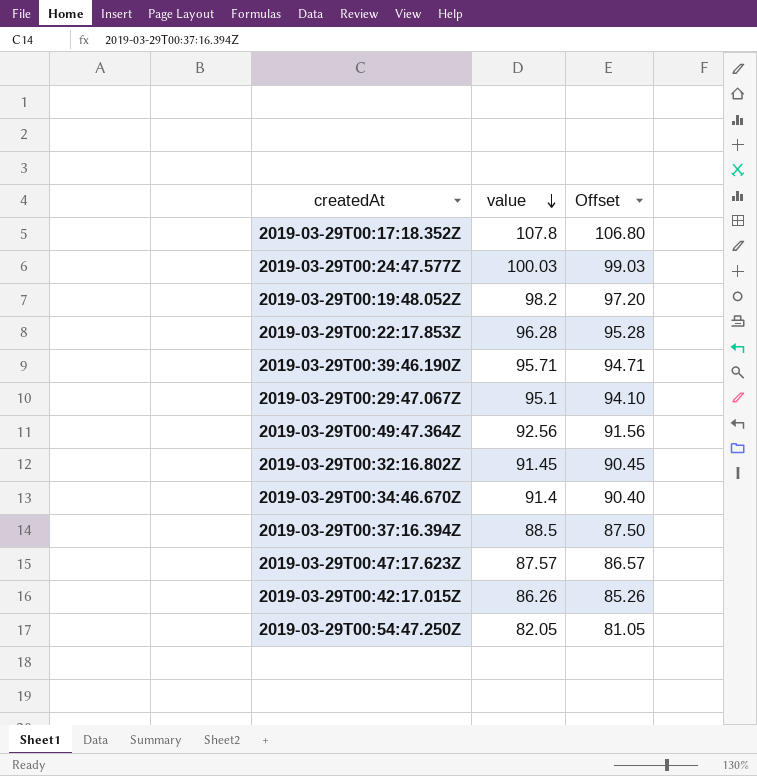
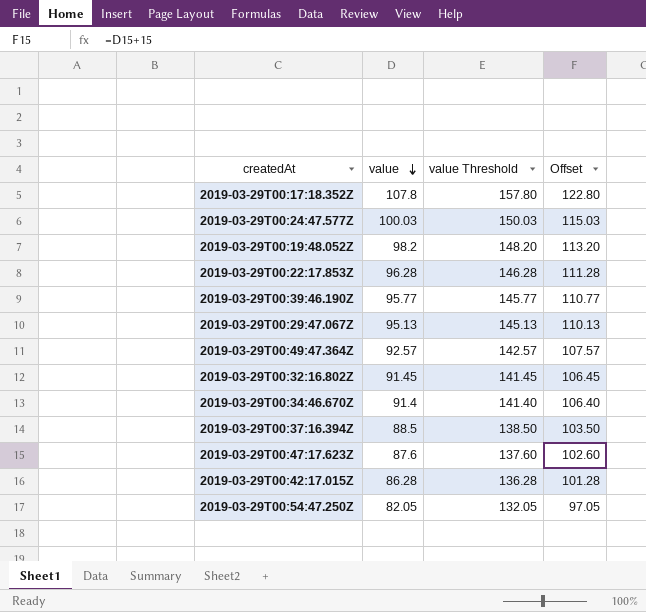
column value Threshold | formula: none -> [value] + 50
column Offset | formula: [value] - 1 -> [value] + 15
2019-03-29T00:39:46.190Z | value: 95.71 -> 95.77
2019-03-29T00:29:47.067Z | value: 95.1 -> 95.13
2019-03-29T00:49:47.364Z | value: 92.56 -> 92.57
2019-03-29T00:47:17.623Z | value: 87.57 -> 87.6
2019-03-29T00:42:17.015Z | value: 86.26 -> 86.28

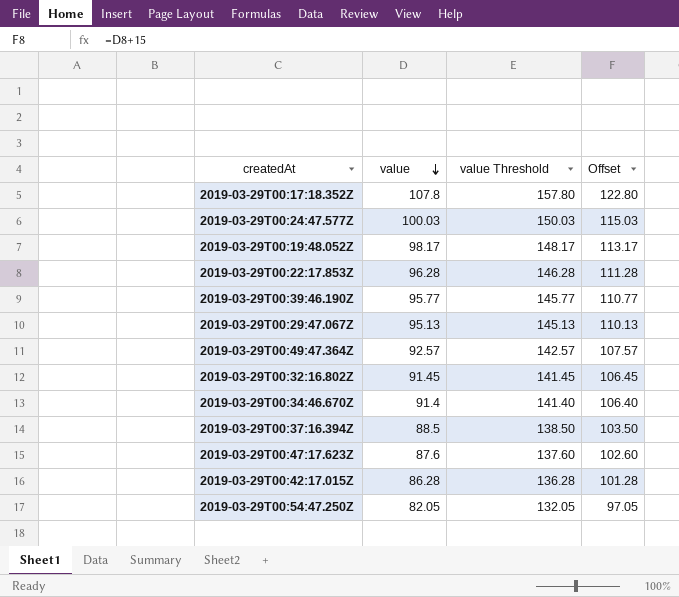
2019-03-29T00:19:48.052Z | value: 98.2 -> 98.17
2019-03-29T00:19:48.052Z | value Threshold: 148.20 -> 148.17
2019-03-29T00:19:48.052Z | Offset: 113.20 -> 113.17

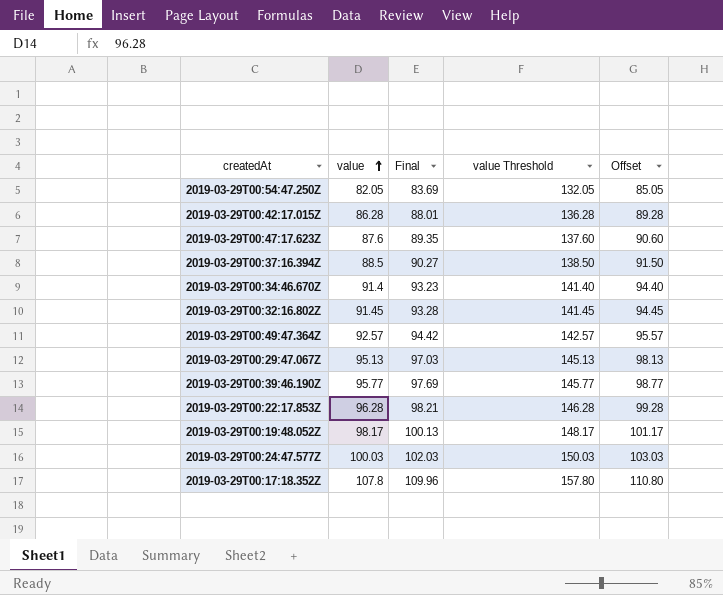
row order: value descending -> value ascending
column Final | formula: none -> [value] * 1.02
column Offset | formula: [value] + 15 -> [value] + 3

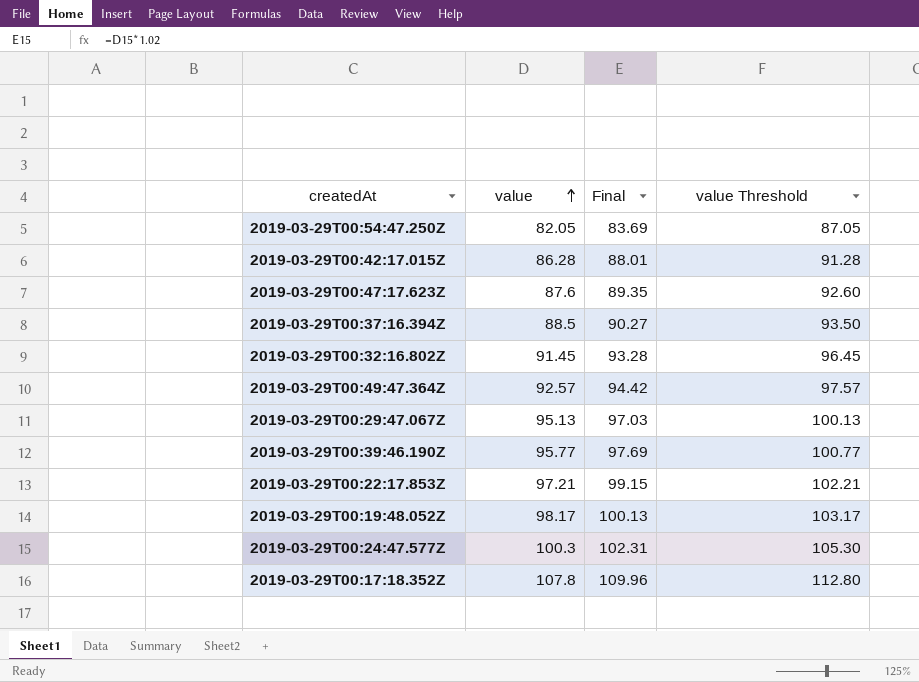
column Offset | formula: [value] + 3 -> none
column value Threshold | formula: [value] + 50 -> [value] + 5
row 2019-03-29T00:34:46.670Z: 91.4 | 93.23 | 141.40 | 94.40 -> none
2019-03-29T00:22:17.853Z | value: 96.28 -> 97.21
2019-03-29T00:22:17.853Z | Final: 98.21 -> 99.15
2019-03-29T00:24:47.577Z | value: 100.03 -> 100.3
2019-03-29T00:24:47.577Z | Final: 102.03 -> 102.31

